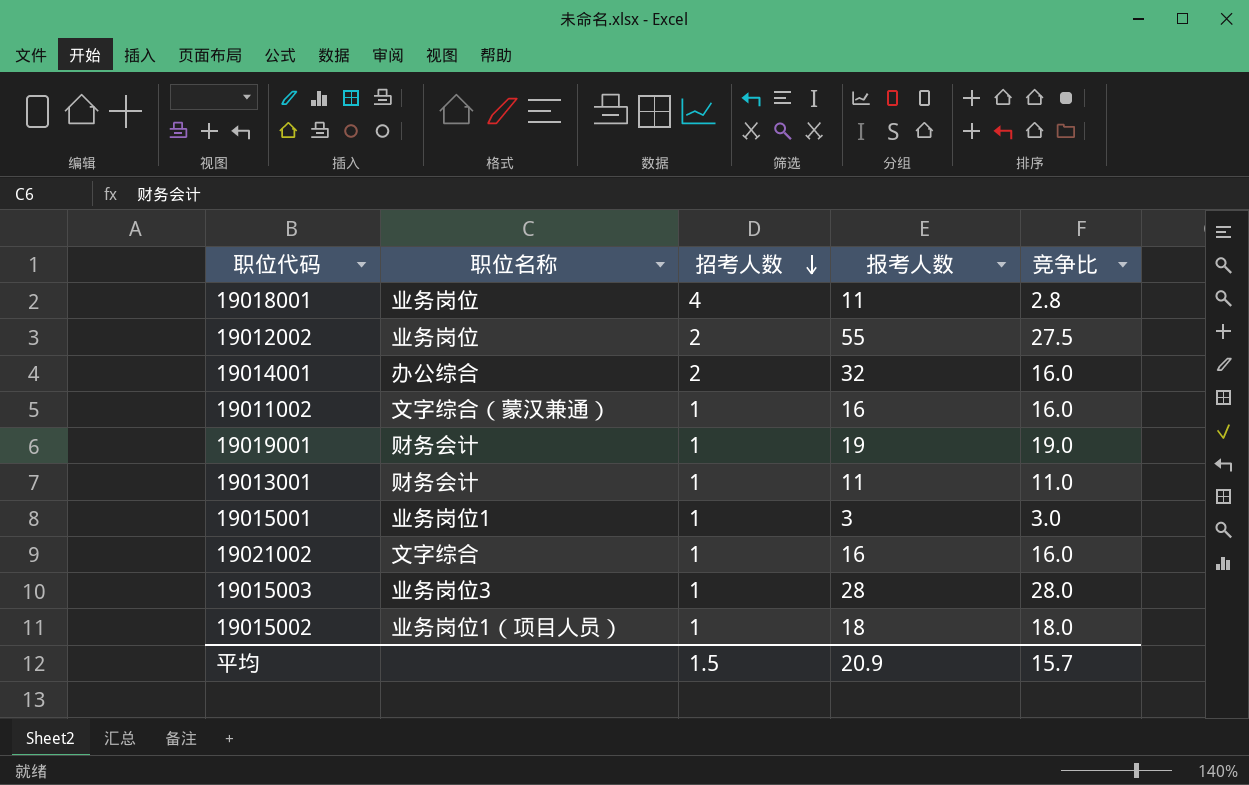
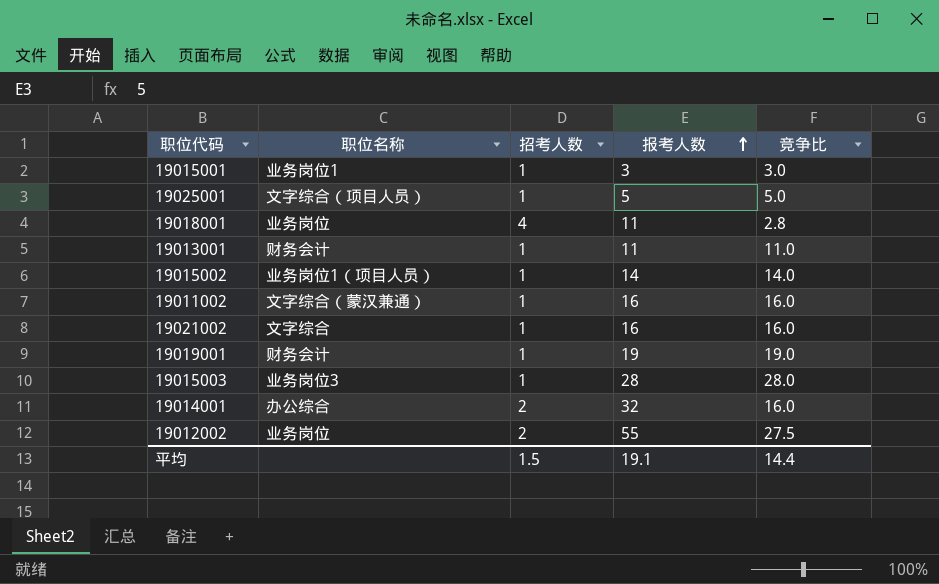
row order: 招考人数 descending -> 报考人数 ascending
row 19025001: none -> 文字综合（项目人员） | 1 | 5 | 5.0
19015002 | 报考人数: 18 -> 14
19015002 | 竞争比: 18.0 -> 14.0
平均 | 报考人数: 20.9 -> 19.1
平均 | 竞争比: 15.7 -> 14.4

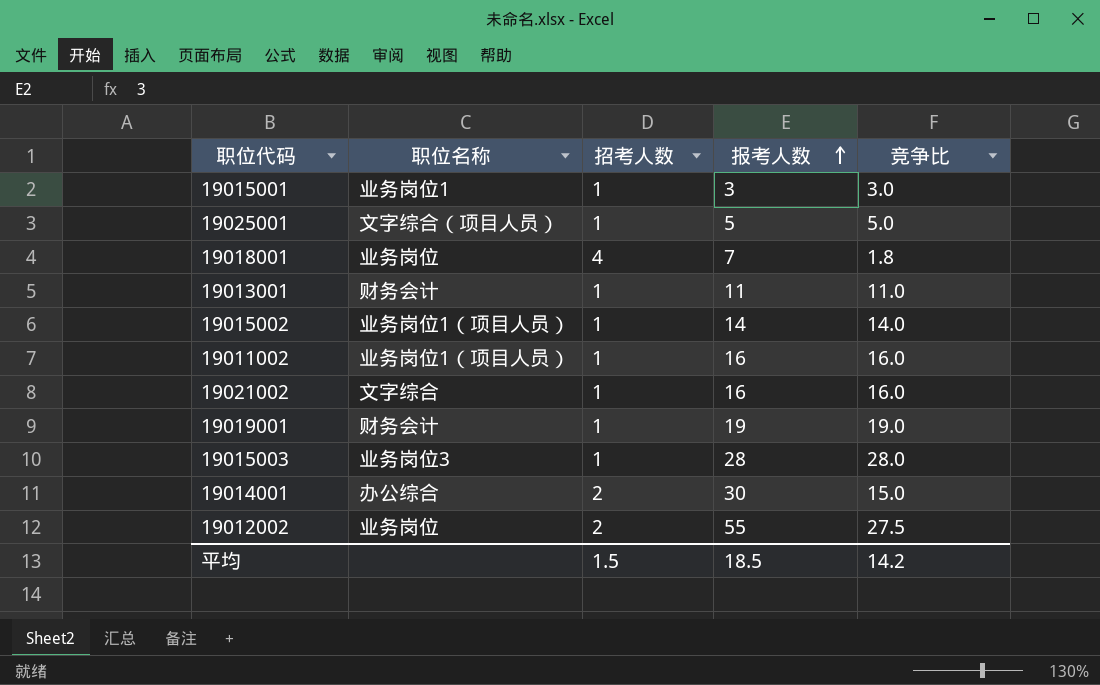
19018001 | 报考人数: 11 -> 7
19018001 | 竞争比: 2.8 -> 1.8
19011002 | 职位名称: 文字综合（蒙汉兼通） -> 业务岗位1（项目人员）
19014001 | 报考人数: 32 -> 30
19014001 | 竞争比: 16.0 -> 15.0
平均 | 报考人数: 19.1 -> 18.5
平均 | 竞争比: 14.4 -> 14.2

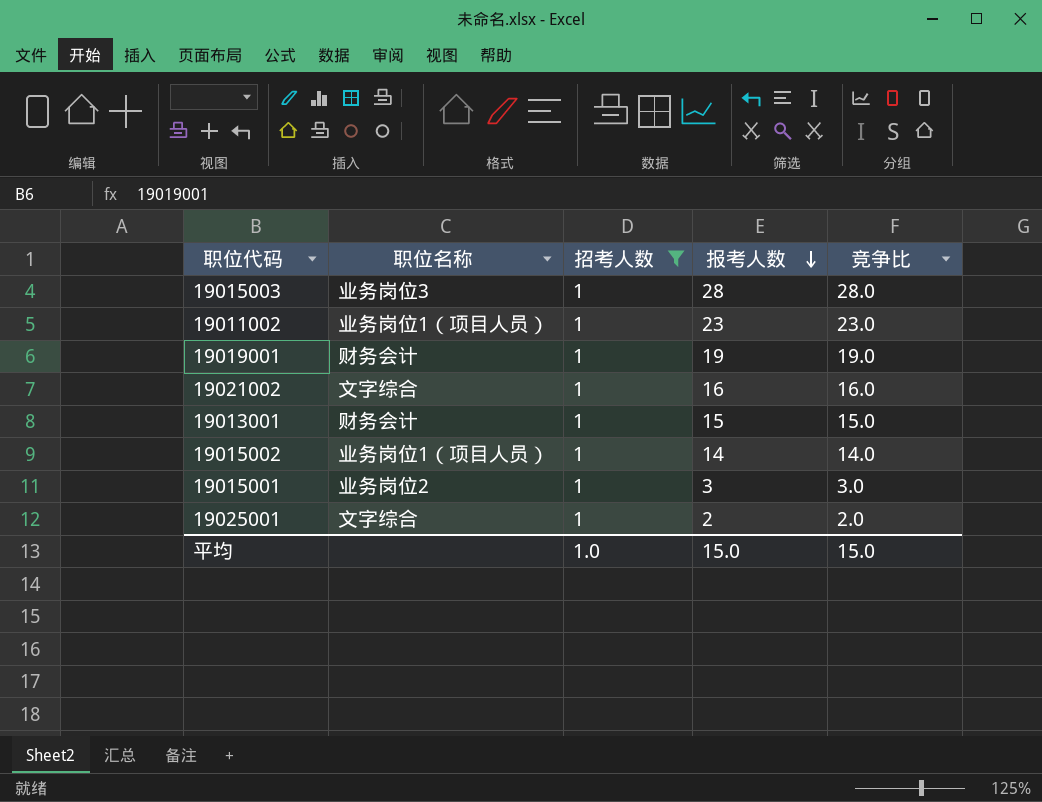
filter: none -> 招考人数 = 1
row order: 报考人数 ascending -> 报考人数 descending
19011002 | 报考人数: 16 -> 23
19011002 | 竞争比: 16.0 -> 23.0
19013001 | 报考人数: 11 -> 15
19013001 | 竞争比: 11.0 -> 15.0
19015001 | 职位名称: 业务岗位1 -> 业务岗位2
19025001 | 职位名称: 文字综合（项目人员） -> 文字综合
19025001 | 报考人数: 5 -> 2
19025001 | 竞争比: 5.0 -> 2.0
平均 | 招考人数: 1.5 -> 1.0
平均 | 报考人数: 18.5 -> 15.0
平均 | 竞争比: 14.2 -> 15.0

